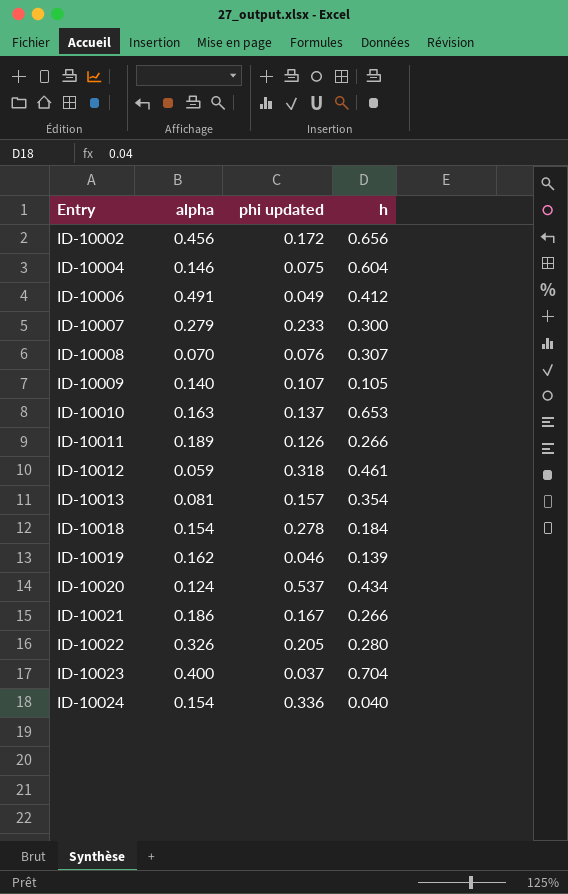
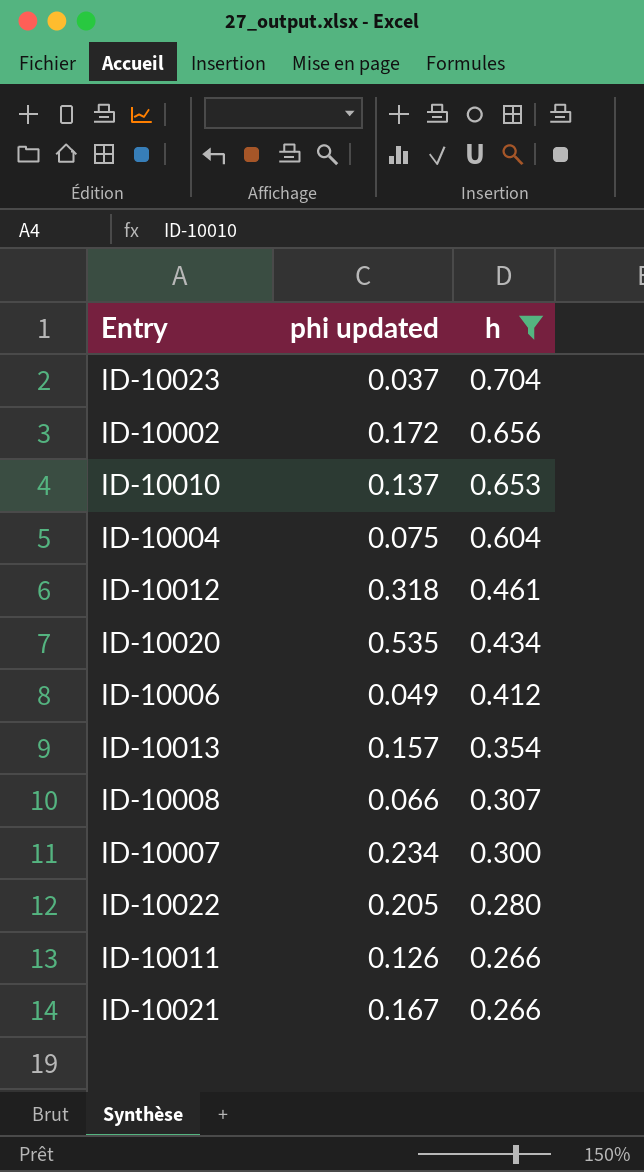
filter: none -> h >= 0.266
row order: Entry ascending -> h descending
column alpha | position: 2 -> none
ID-10020 | phi updated: 0.537 -> 0.535
ID-10008 | phi updated: 0.076 -> 0.066
ID-10007 | phi updated: 0.233 -> 0.234

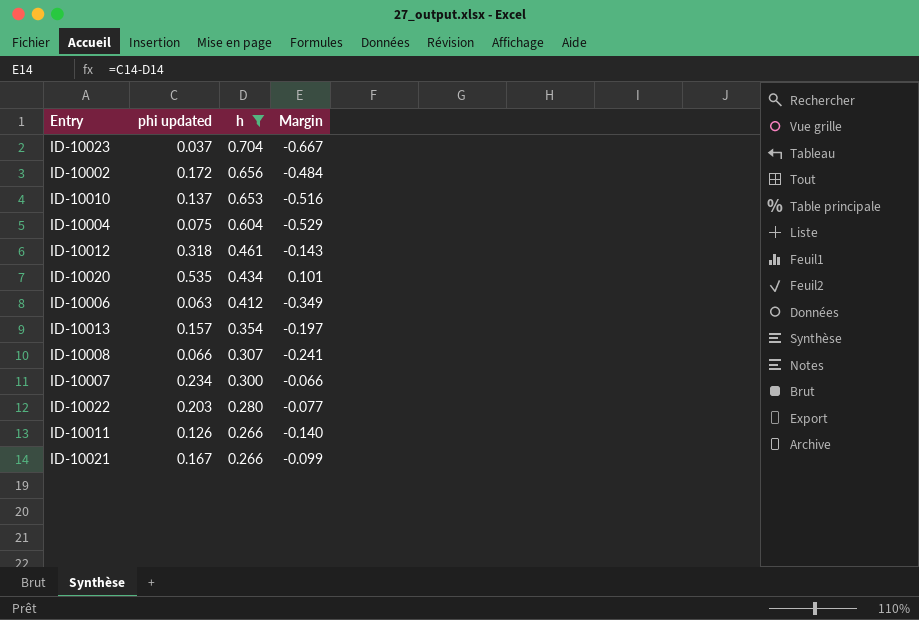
column Margin | formula: none -> [phi updated] - [h]
ID-10006 | phi updated: 0.049 -> 0.063
ID-10022 | phi updated: 0.205 -> 0.203

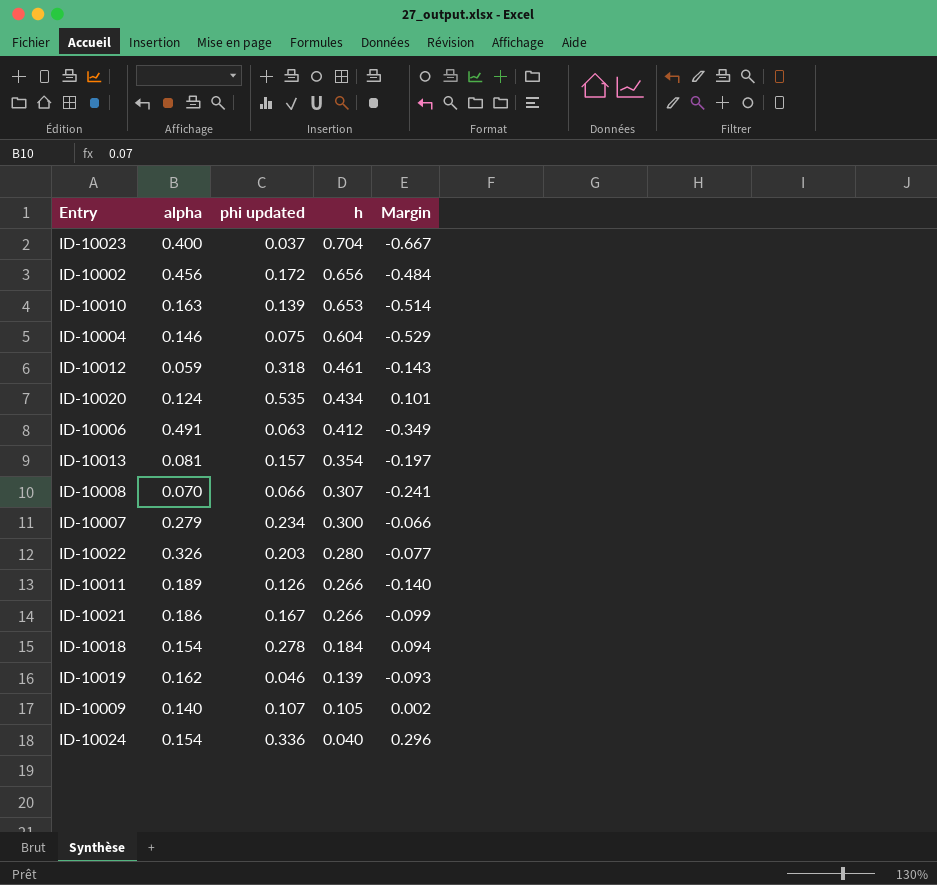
filter: h >= 0.266 -> none
column alpha | position: none -> 2
ID-10010 | phi updated: 0.137 -> 0.139
ID-10010 | Margin: -0.516 -> -0.514

